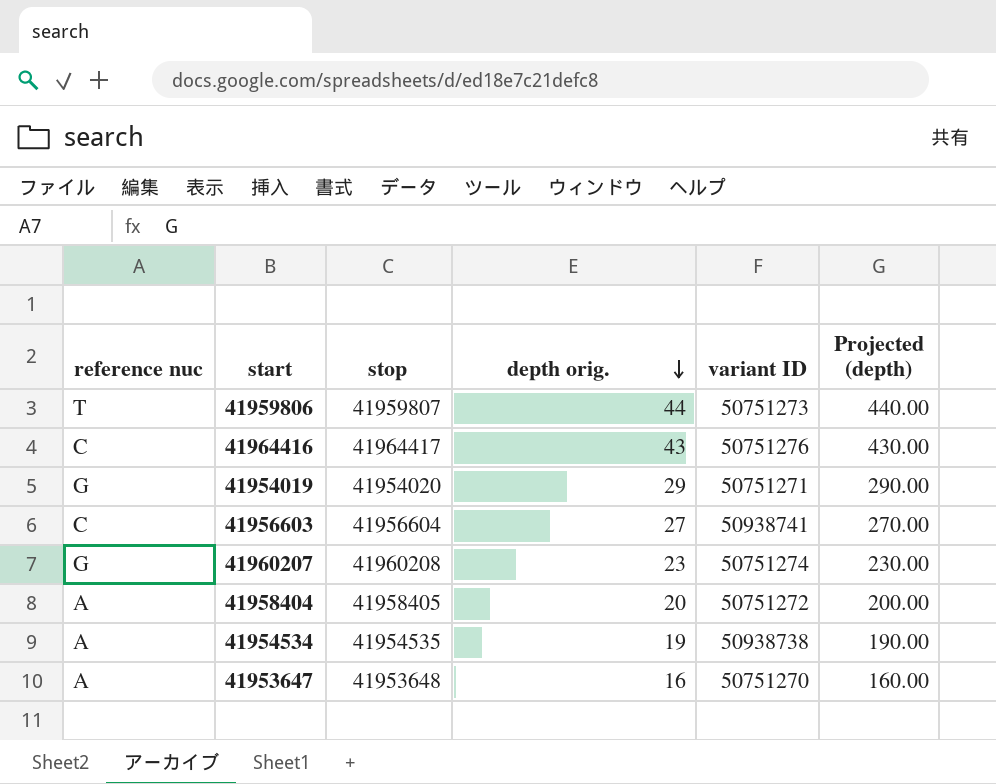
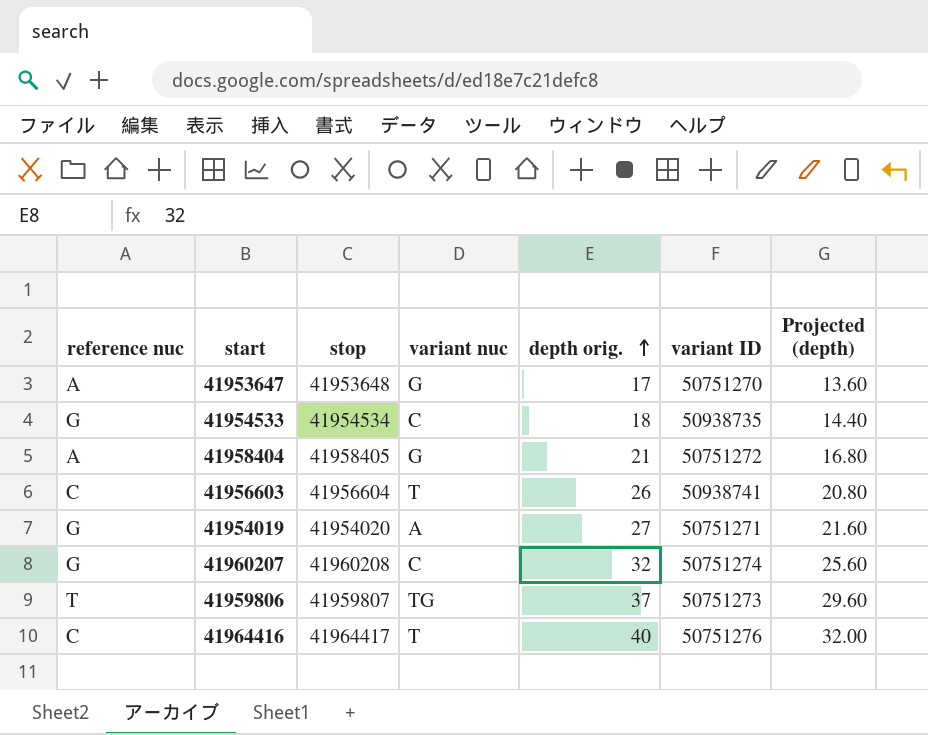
row order: depth orig. descending -> depth orig. ascending
column variant nuc | position: none -> 4
column Projected (depth) | formula: [depth orig.] * 10 -> [depth orig.] * 0.8
row 41954534: A | 41954535 | 19 | 50938738 | 190.00 -> none
41953647 | depth orig.: 16 -> 17
row 41954533: none -> G | 41954534 | C | 18 | 50938735 | 14.40
41958404 | depth orig.: 20 -> 21
41956603 | depth orig.: 27 -> 26
41954019 | depth orig.: 29 -> 27
41960207 | depth orig.: 23 -> 32
41959806 | depth orig.: 44 -> 37
41964416 | depth orig.: 43 -> 40

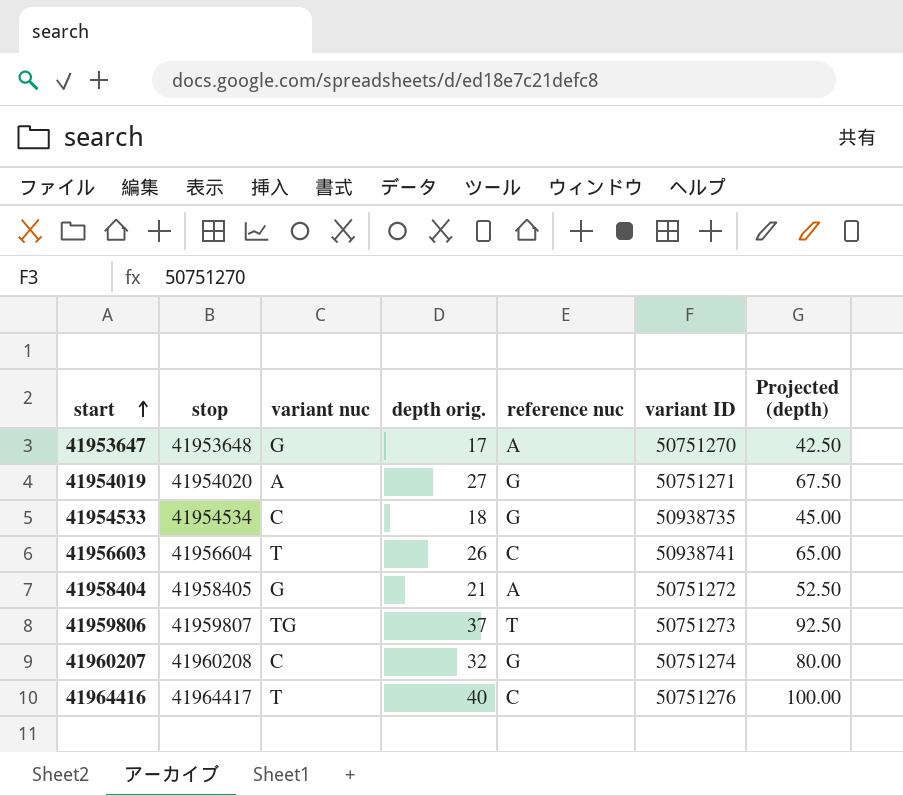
row order: depth orig. ascending -> start ascending
column reference nuc | position: 1 -> 5
column Projected (depth) | formula: [depth orig.] * 0.8 -> [depth orig.] * 2.5

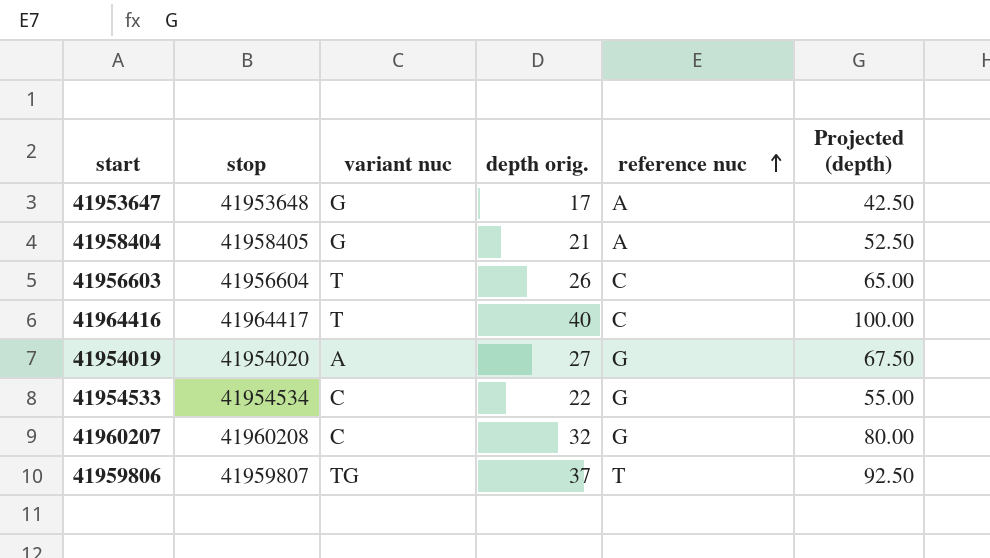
row order: start ascending -> reference nuc ascending
column variant ID | position: 6 -> none
41954533 | depth orig.: 18 -> 22
41954533 | Projected (depth): 45.00 -> 55.00

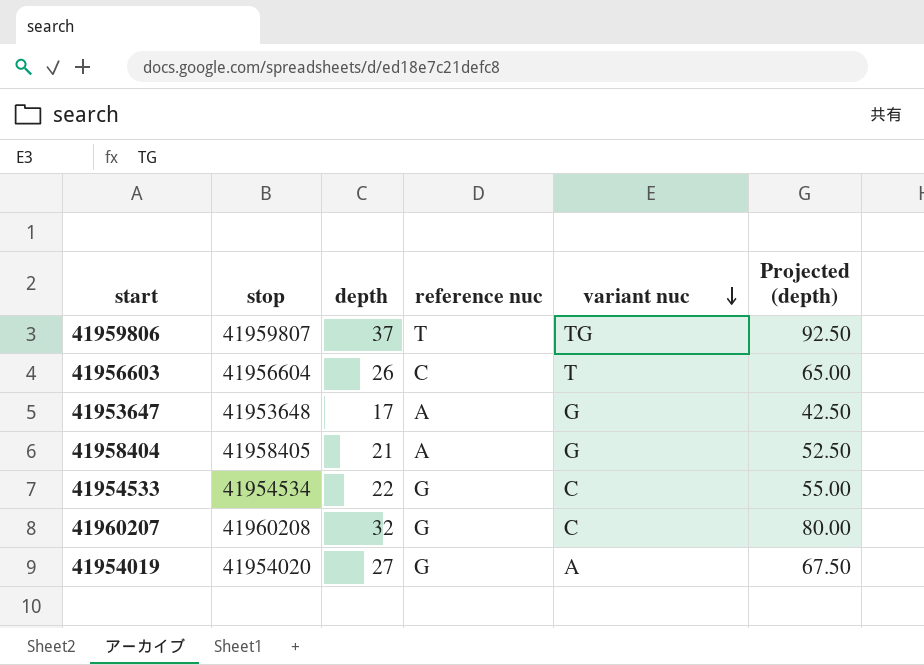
row order: reference nuc ascending -> variant nuc descending
column name: depth orig. -> depth
column variant nuc | position: 3 -> 5
row 41964416: 41964417 | T | 40 | C | 100.00 -> none

